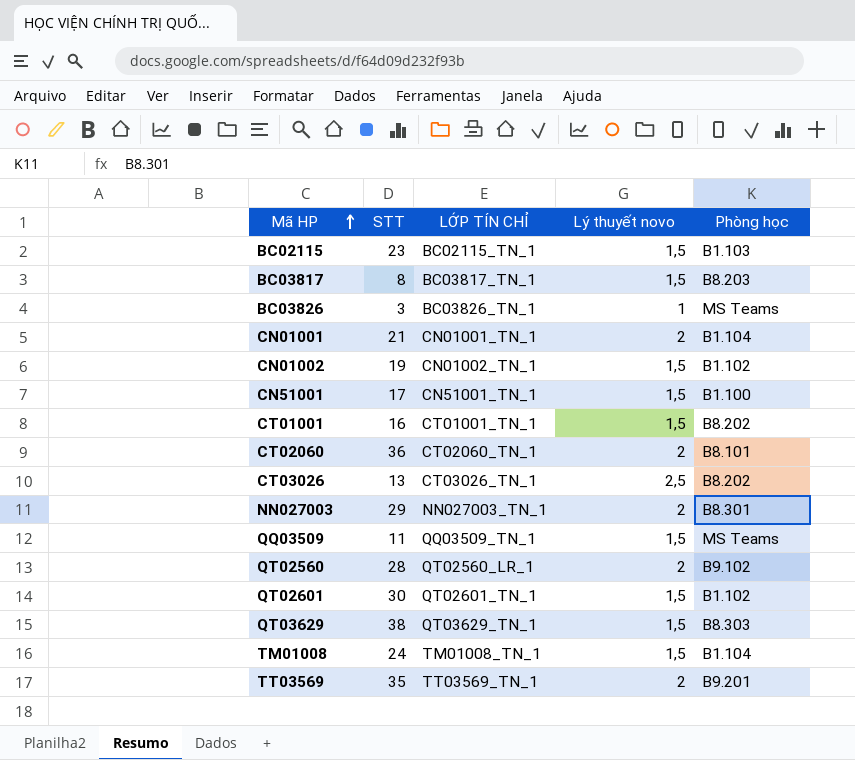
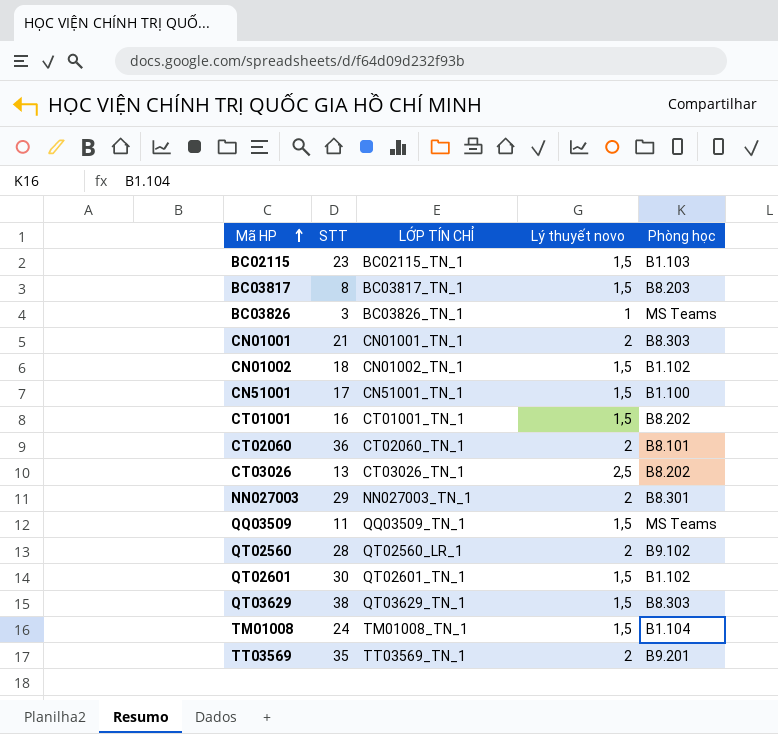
CN01001 | Phòng học: B1.104 -> B8.303
CN01002 | STT: 19 -> 18

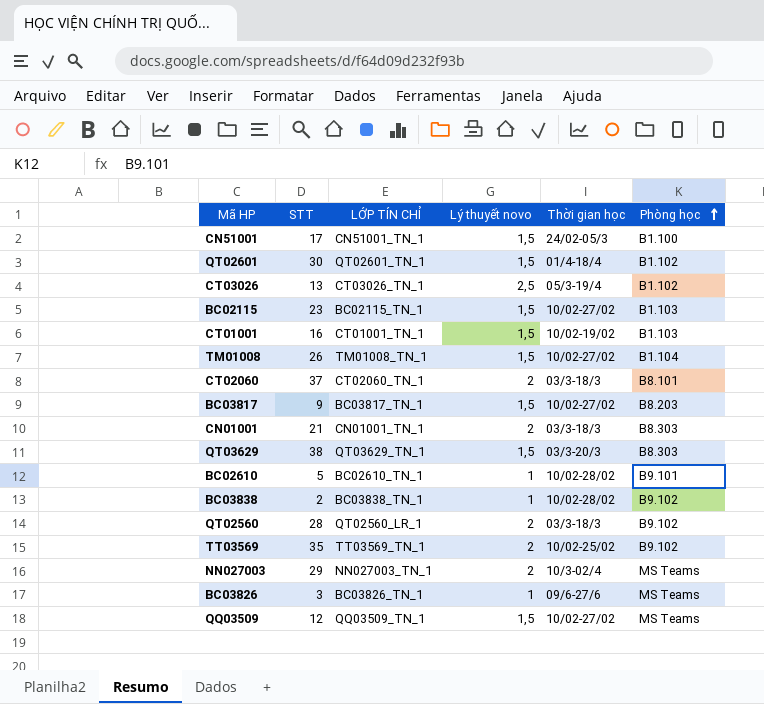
row order: Mã HP ascending -> Phòng học ascending
column Thời gian học | position: none -> 5
row CN01002: 18 | CN01002_TN_1 | 1,5 | B1.102 -> none
CT03026 | Phòng học: B8.202 -> B1.102
CT01001 | Phòng học: B8.202 -> B1.103
TM01008 | STT: 24 -> 26
CT02060 | STT: 36 -> 37
BC03817 | STT: 8 -> 9
row BC02610: none -> 5 | BC02610_TN_1 | 1 | 10/02-28/02 | B9.101
row BC03838: none -> 2 | BC03838_TN_1 | 1 | 10/02-28/02 | B9.102
TT03569 | Phòng học: B9.201 -> B9.102
NN027003 | Phòng học: B8.301 -> MS Teams
QQ03509 | STT: 11 -> 12

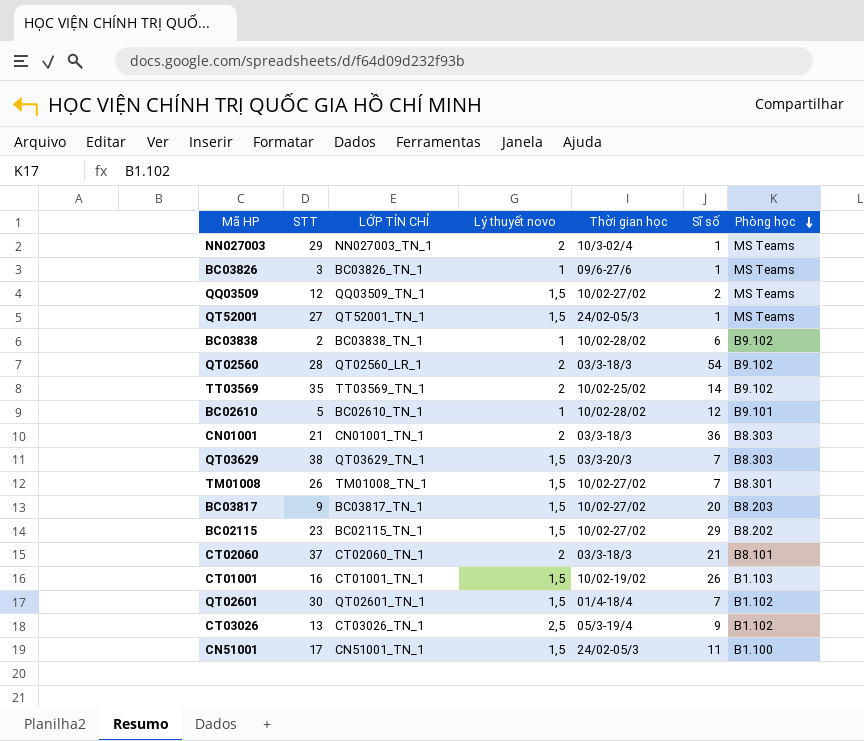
row order: Phòng học ascending -> Phòng học descending
column Sĩ số | position: none -> 6
row QT52001: none -> 27 | QT52001_TN_1 | 1,5 | 24/02-05/3 | 1 | MS Teams
TM01008 | Phòng học: B1.104 -> B8.301
BC02115 | Phòng học: B1.103 -> B8.202

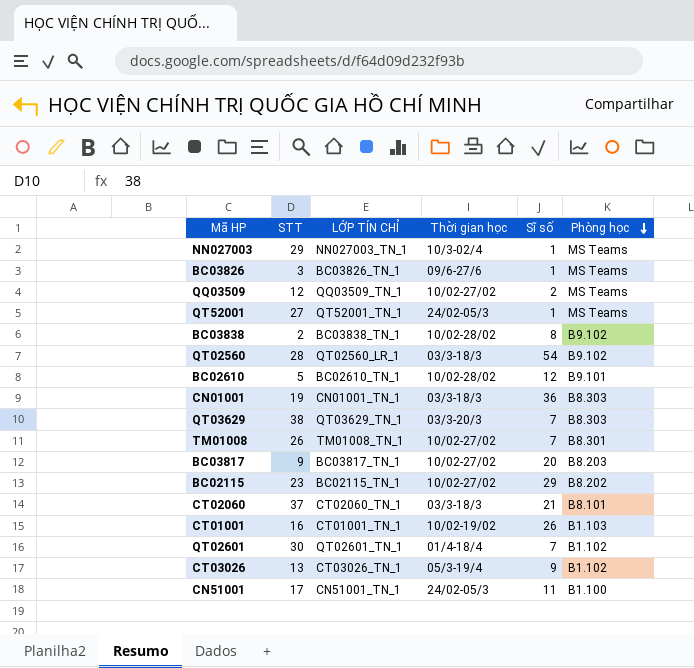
column Lý thuyết novo | position: 4 -> none
row TT03569: 35 | TT03569_TN_1 | 2 | 10/02-25/02 | 14 | B9.102 -> none
BC03838 | Sĩ số: 6 -> 8
CN01001 | STT: 21 -> 19

